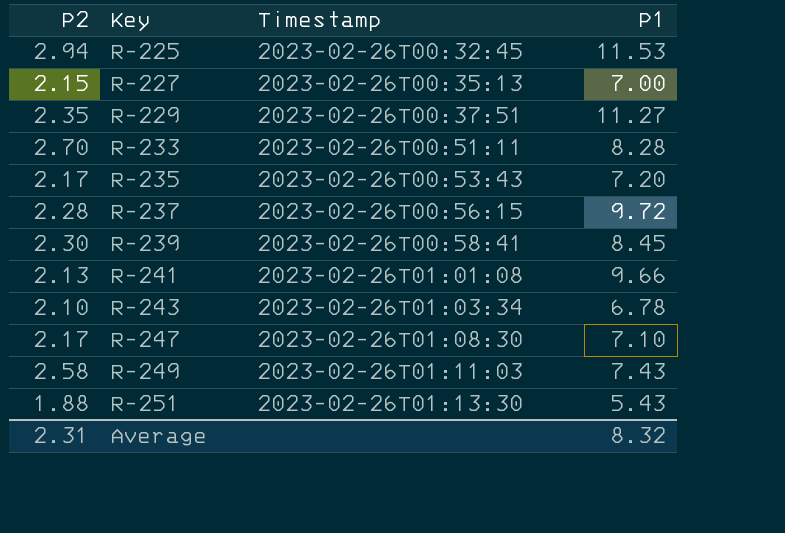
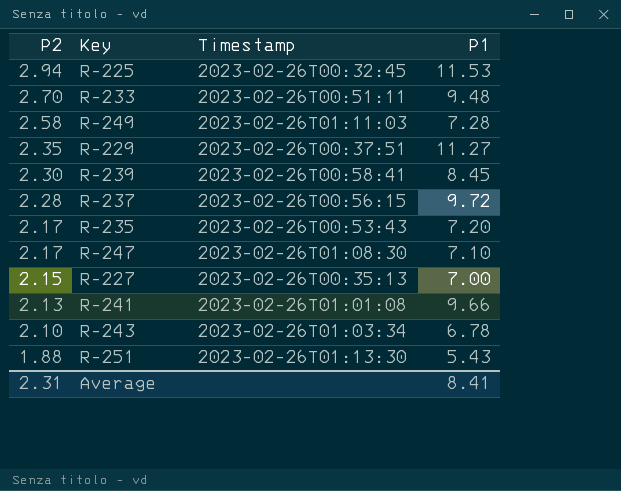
row order: Key ascending -> P2 descending
R-233 | P1: 8.28 -> 9.48
R-249 | P1: 7.43 -> 7.28
Average | P1: 8.32 -> 8.41

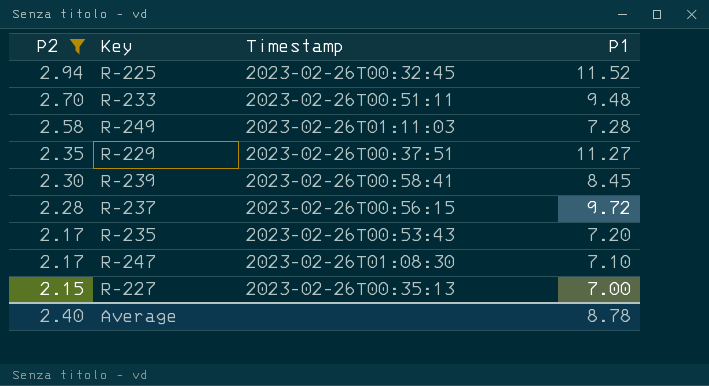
filter: none -> P2 >= 2.15
R-225 | P1: 11.53 -> 11.52
Average | P2: 2.31 -> 2.40
Average | P1: 8.41 -> 8.78

